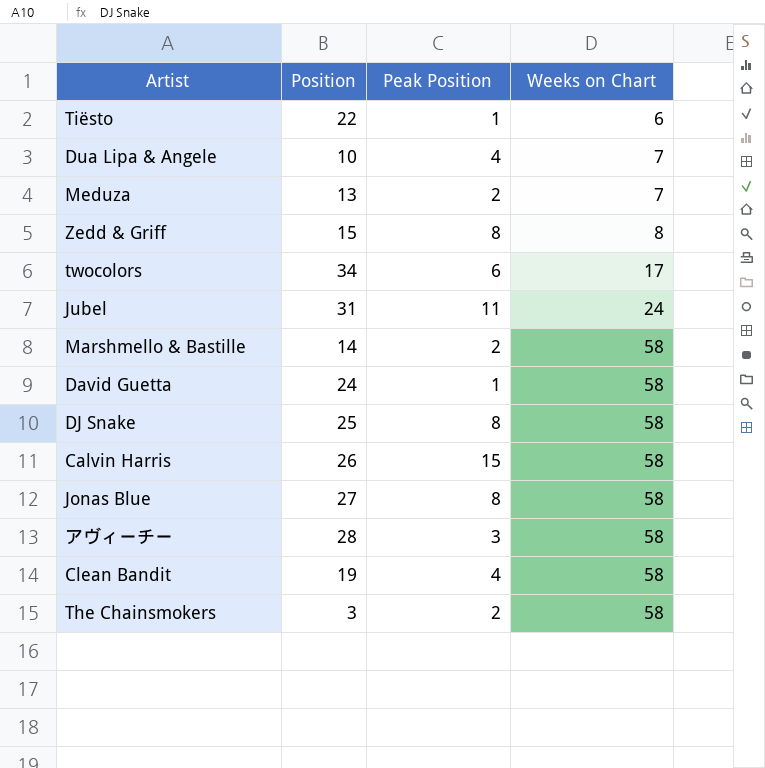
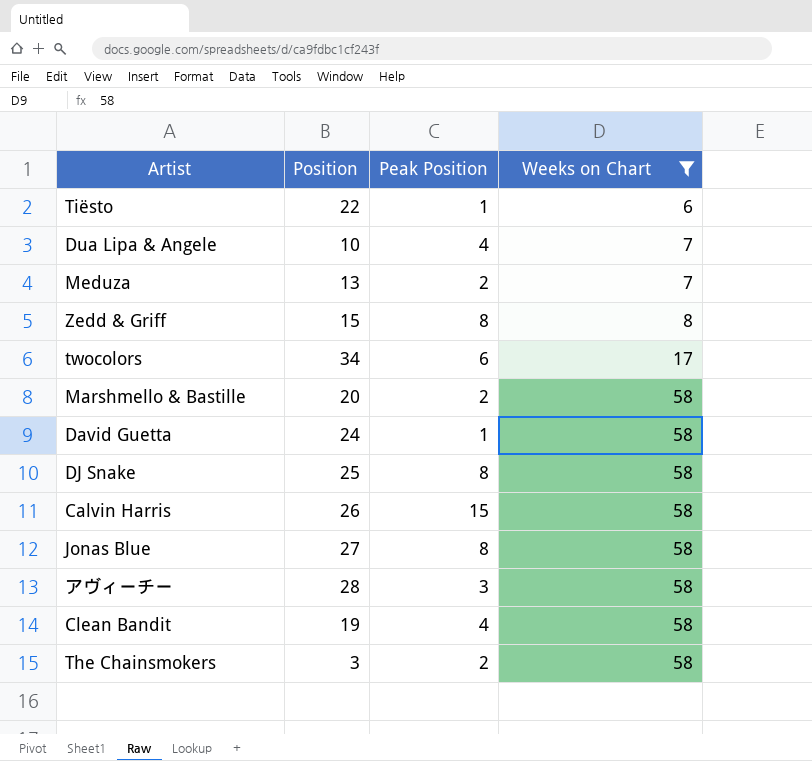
filter: none -> Weeks on Chart != 24
Marshmello & Bastille | Position: 14 -> 20

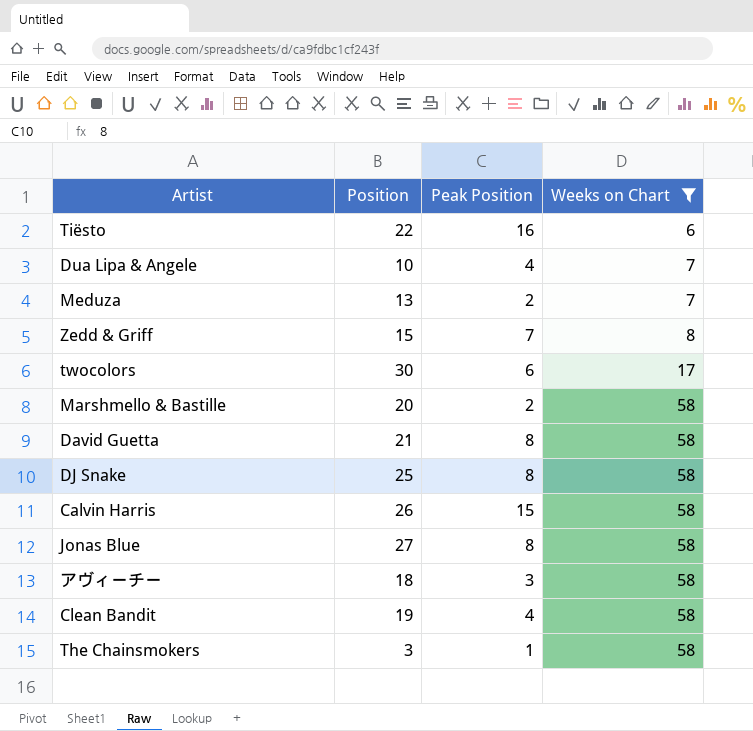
Tiësto | Peak Position: 1 -> 16
Zedd & Griff | Peak Position: 8 -> 7
twocolors | Position: 34 -> 30
David Guetta | Position: 24 -> 21
David Guetta | Peak Position: 1 -> 8
アヴィーチー | Position: 28 -> 18
The Chainsmokers | Peak Position: 2 -> 1

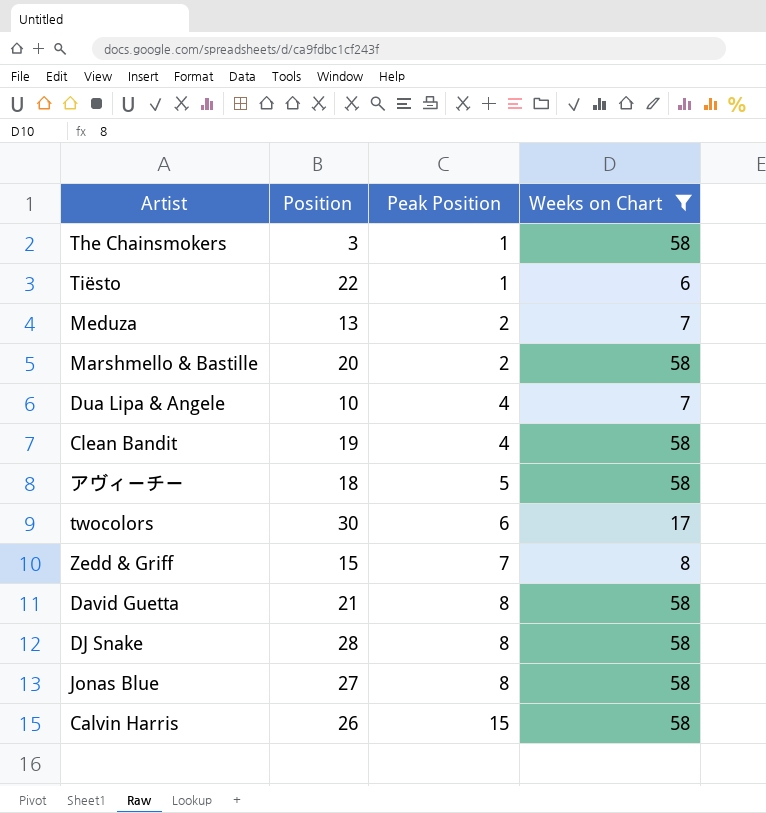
row order: Weeks on Chart ascending -> Peak Position ascending
Tiësto | Peak Position: 16 -> 1
アヴィーチー | Peak Position: 3 -> 5
DJ Snake | Position: 25 -> 28

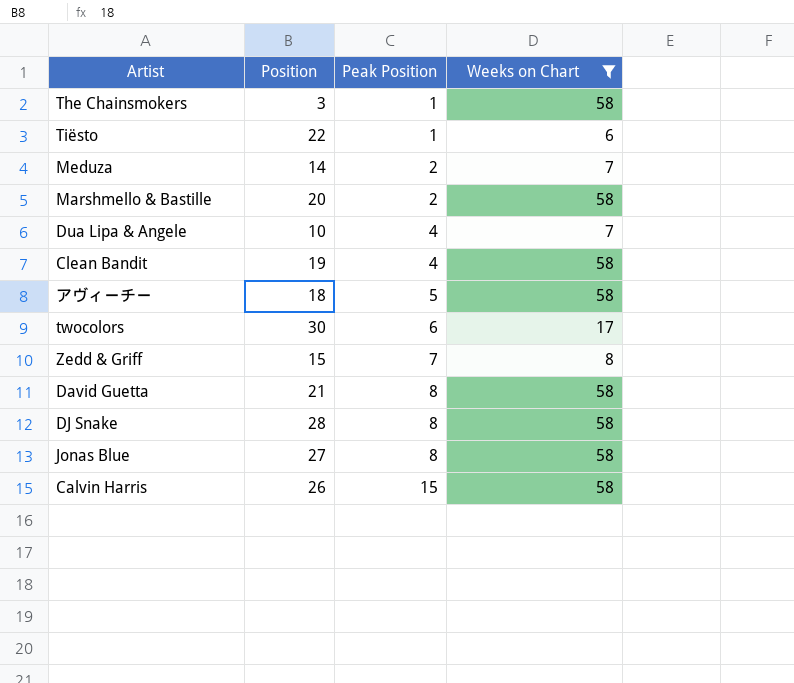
Meduza | Position: 13 -> 14

